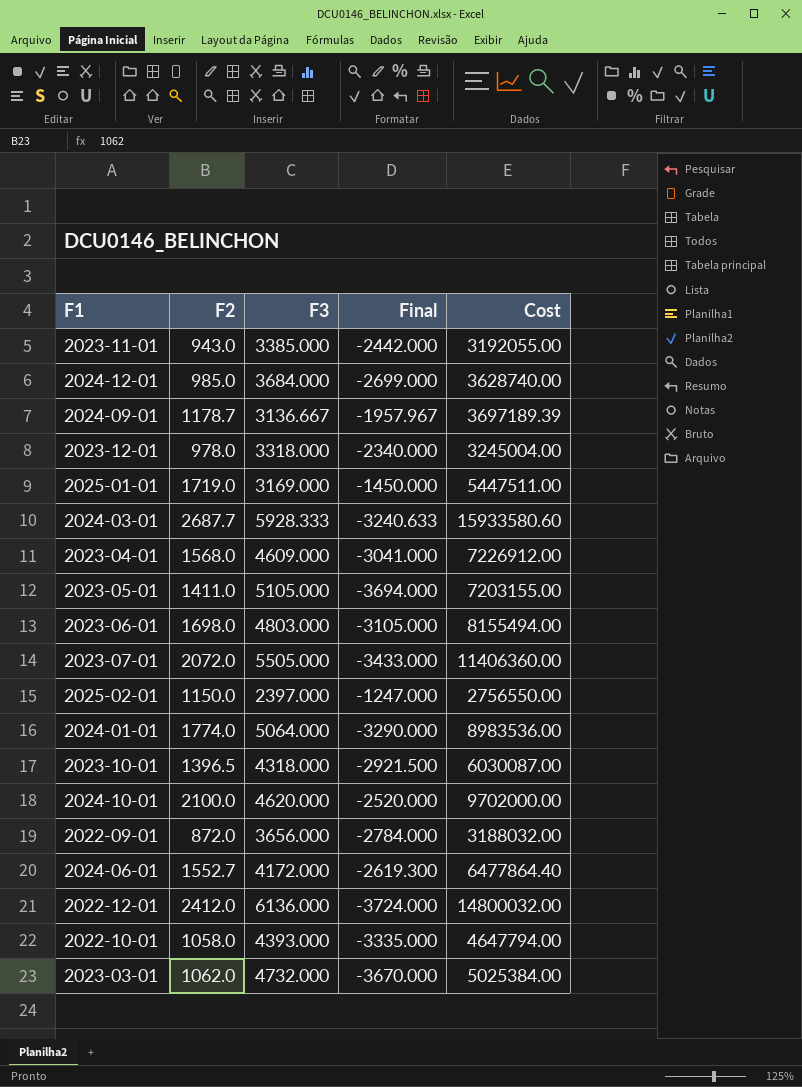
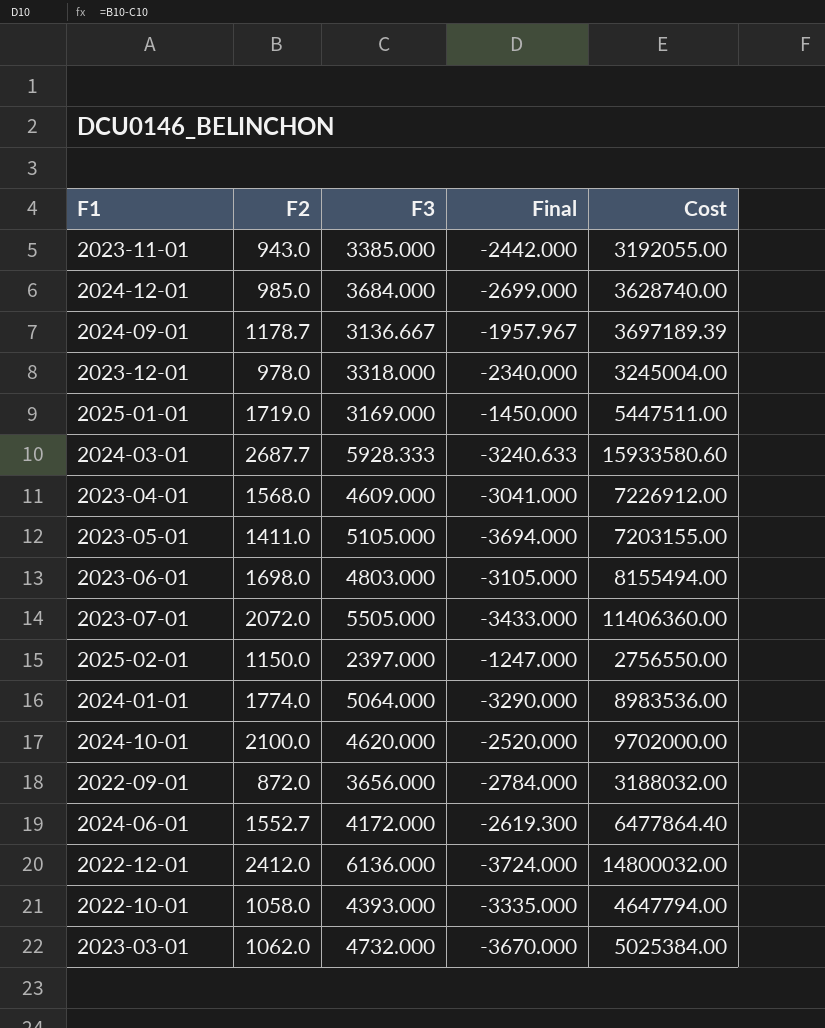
row 2023-10-01: 1396.5 | 4318.000 | -2921.500 | 6030087.00 -> none

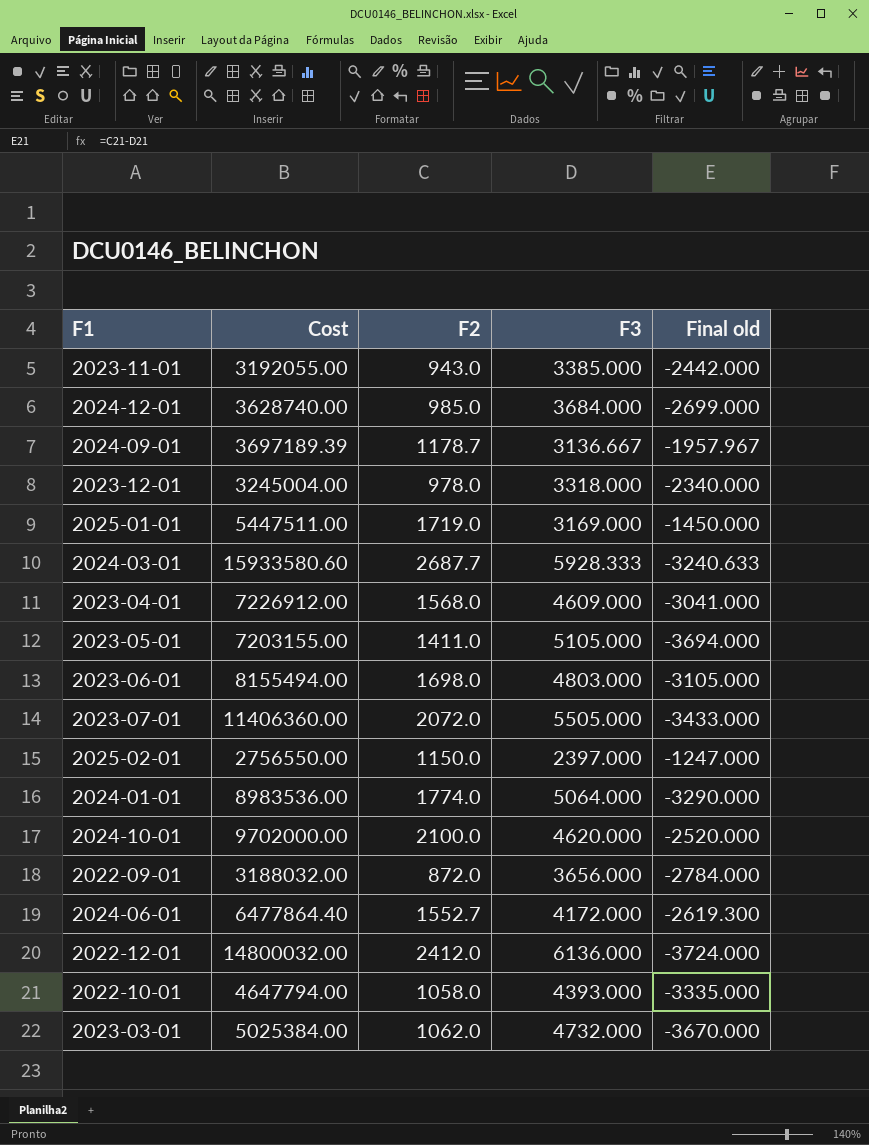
column Cost | position: 5 -> 2
column name: Final -> Final old

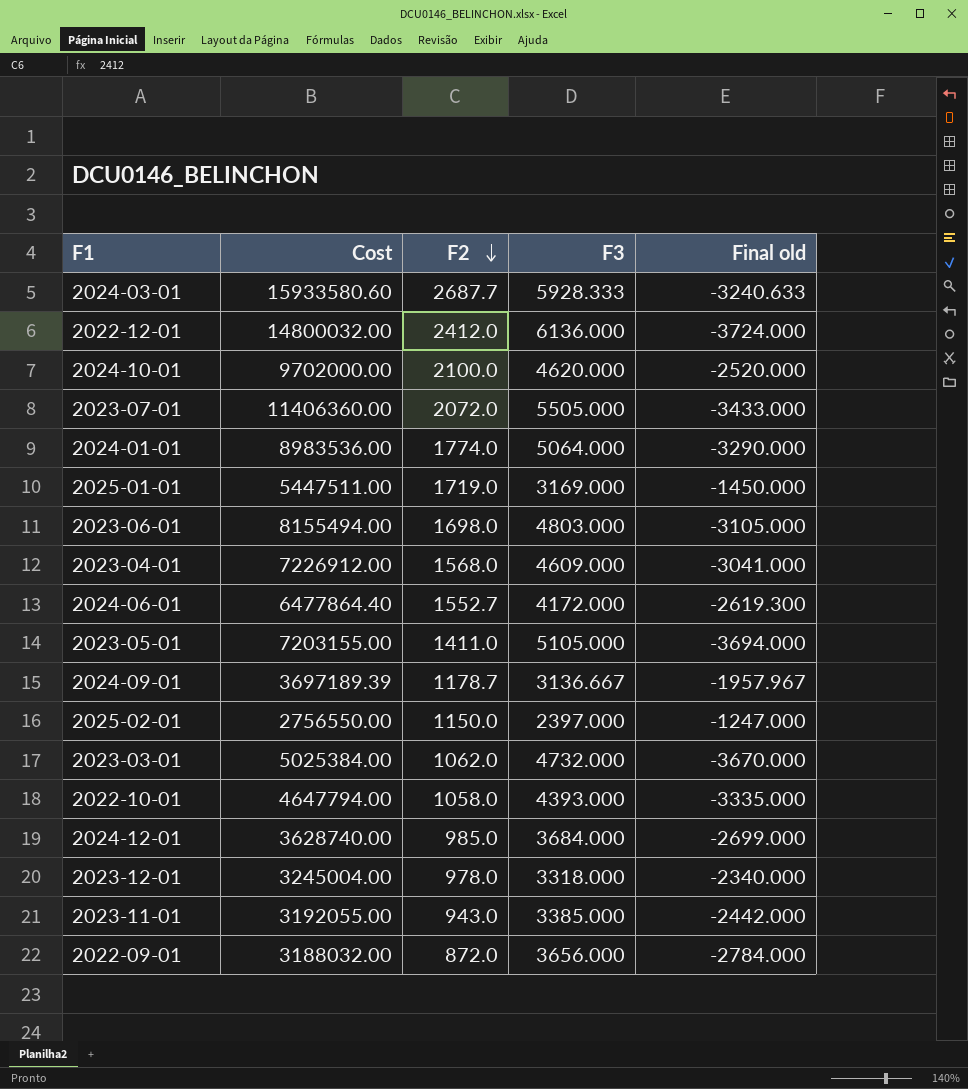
row order: none -> F2 descending

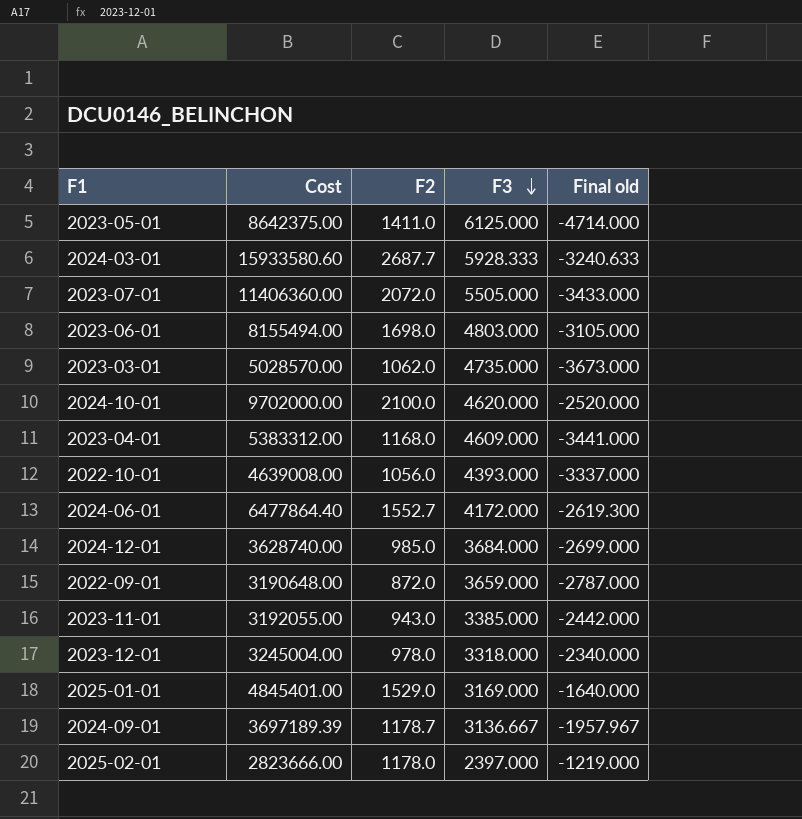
row order: F2 descending -> F3 descending
row 2022-12-01: 14800032.00 | 2412.0 | 6136.000 | -3724.000 -> none
row 2024-01-01: 8983536.00 | 1774.0 | 5064.000 | -3290.000 -> none
2023-05-01 | Cost: 7203155.00 -> 8642375.00
2023-05-01 | F3: 5105.000 -> 6125.000
2023-05-01 | Final old: -3694.000 -> -4714.000
2023-03-01 | Cost: 5025384.00 -> 5028570.00
2023-03-01 | F3: 4732.000 -> 4735.000
2023-03-01 | Final old: -3670.000 -> -3673.000
2023-04-01 | Cost: 7226912.00 -> 5383312.00
2023-04-01 | F2: 1568.0 -> 1168.0
2023-04-01 | Final old: -3041.000 -> -3441.000
2022-10-01 | Cost: 4647794.00 -> 4639008.00
2022-10-01 | F2: 1058.0 -> 1056.0
2022-10-01 | Final old: -3335.000 -> -3337.000
2022-09-01 | Cost: 3188032.00 -> 3190648.00
2022-09-01 | F3: 3656.000 -> 3659.000
2022-09-01 | Final old: -2784.000 -> -2787.000
2025-01-01 | Cost: 5447511.00 -> 4845401.00
2025-01-01 | F2: 1719.0 -> 1529.0
2025-01-01 | Final old: -1450.000 -> -1640.000
2025-02-01 | Cost: 2756550.00 -> 2823666.00
2025-02-01 | F2: 1150.0 -> 1178.0
2025-02-01 | Final old: -1247.000 -> -1219.000

